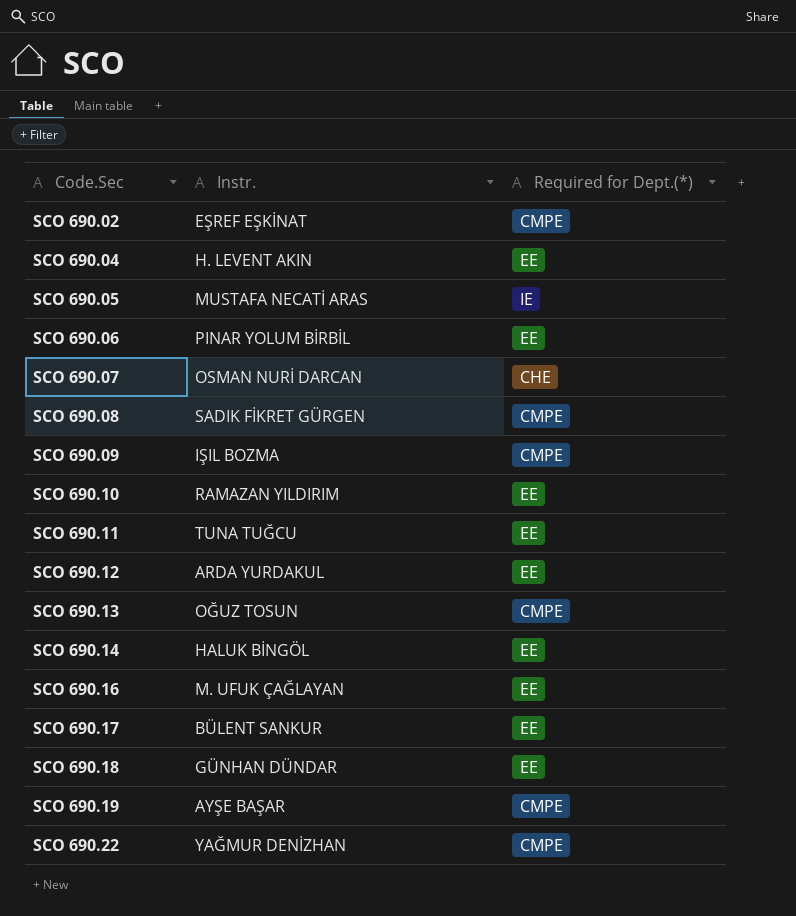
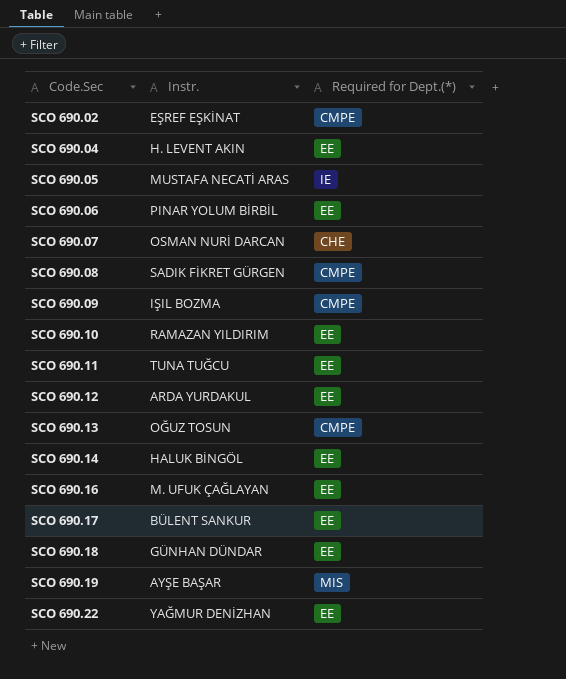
SCO 690.19 | Required for Dept.(*): CMPE -> MIS
SCO 690.22 | Required for Dept.(*): CMPE -> EE

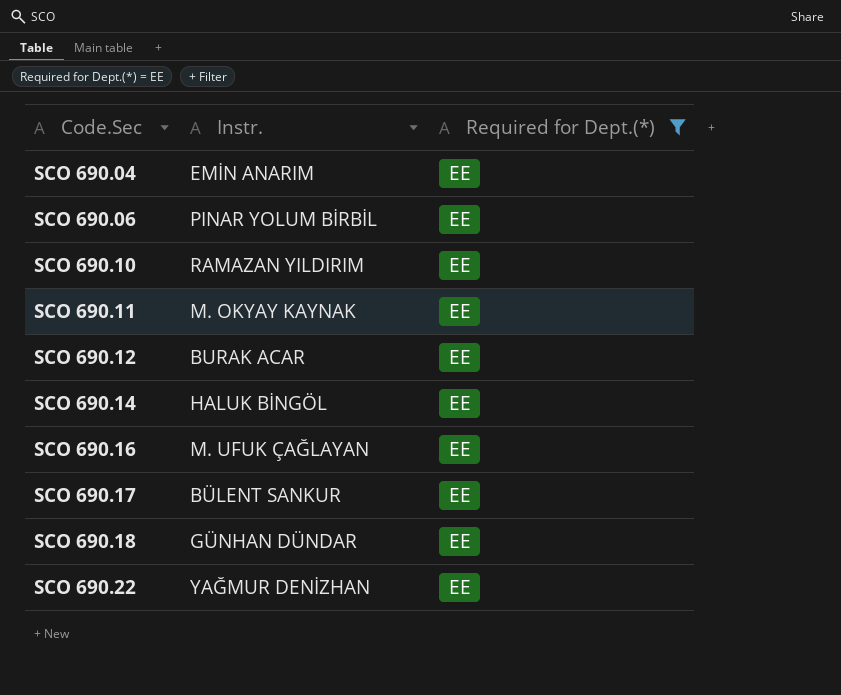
filter: none -> Required for Dept.(*) = EE
SCO 690.04 | Instr.: H. LEVENT AKIN -> EMİN ANARIM
SCO 690.11 | Instr.: TUNA TUĞCU -> M. OKYAY KAYNAK
SCO 690.12 | Instr.: ARDA YURDAKUL -> BURAK ACAR

